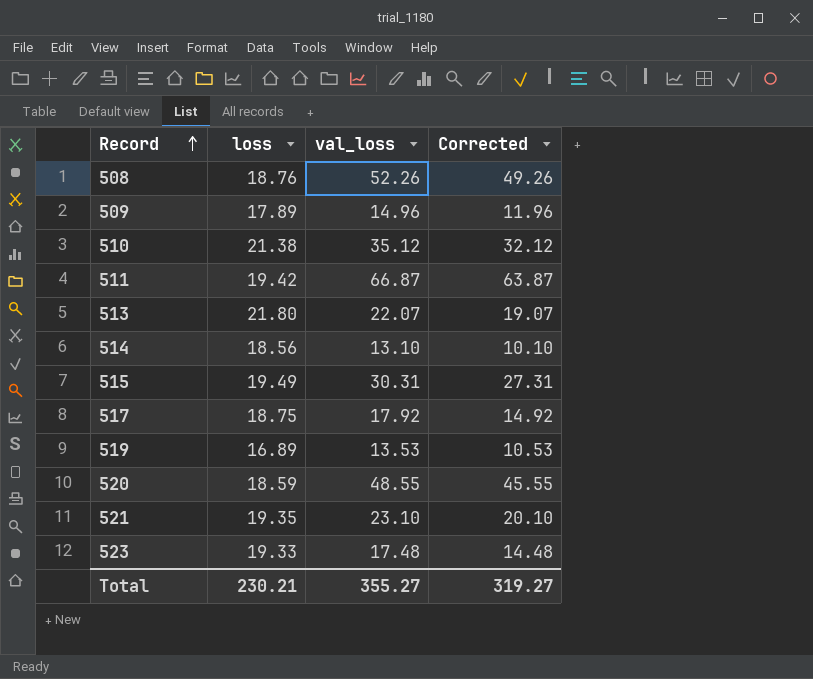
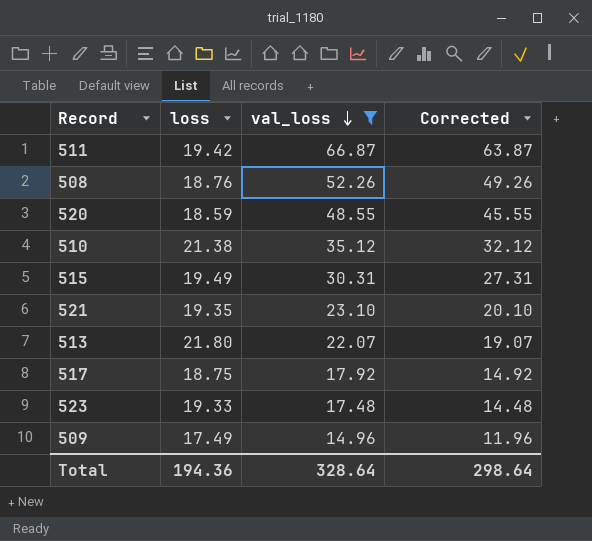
filter: none -> val_loss >= 14.96
row order: Record ascending -> val_loss descending
509 | loss: 17.89 -> 17.49
Total | loss: 230.21 -> 194.36
Total | val_loss: 355.27 -> 328.64
Total | Corrected: 319.27 -> 298.64

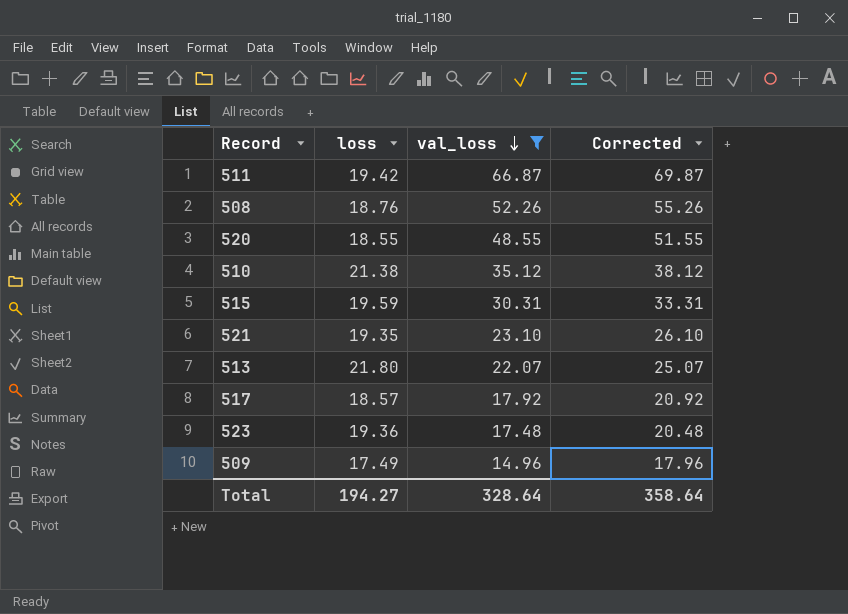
column Corrected | formula: [val_loss] - 3 -> [val_loss] + 3
520 | loss: 18.59 -> 18.55
515 | loss: 19.49 -> 19.59
517 | loss: 18.75 -> 18.57
523 | loss: 19.33 -> 19.36
Total | loss: 194.36 -> 194.27
Total | Corrected: 298.64 -> 358.64

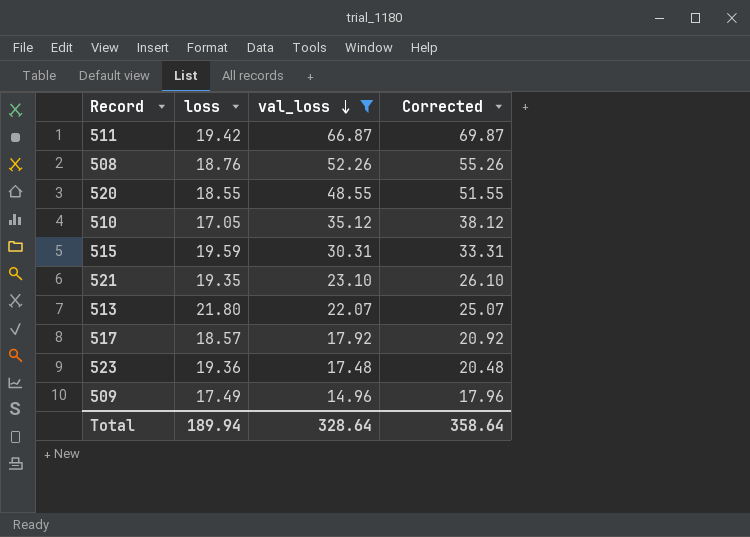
510 | loss: 21.38 -> 17.05
Total | loss: 194.27 -> 189.94

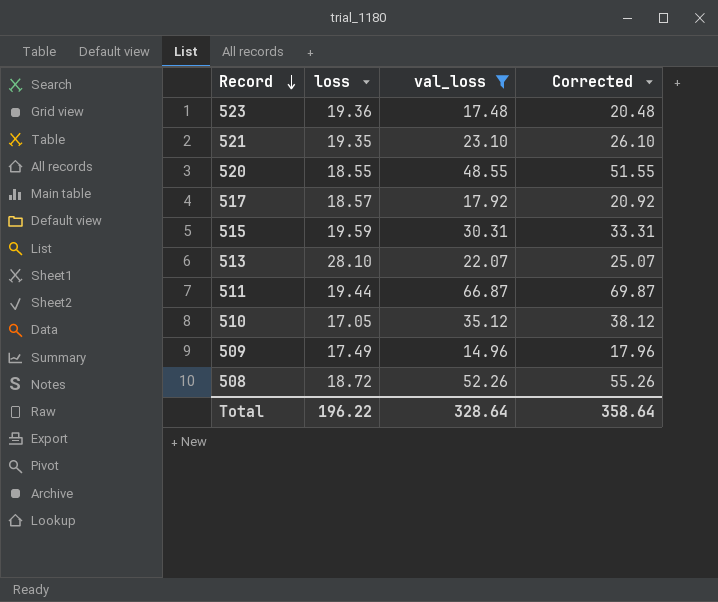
row order: val_loss descending -> Record descending
513 | loss: 21.80 -> 28.10
511 | loss: 19.42 -> 19.44
508 | loss: 18.76 -> 18.72
Total | loss: 189.94 -> 196.22

